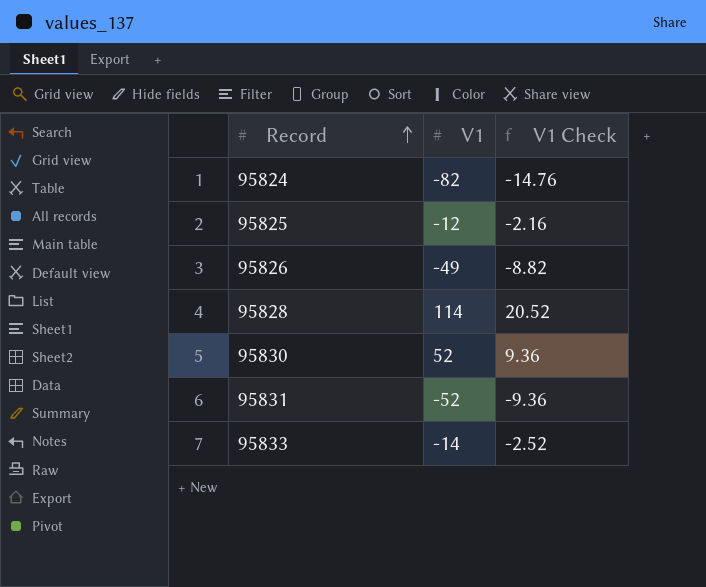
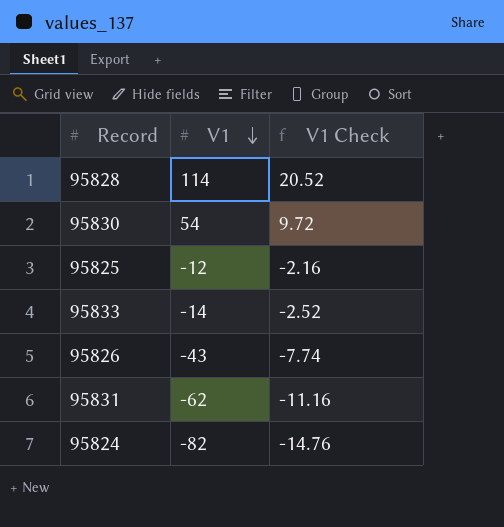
row order: Record ascending -> V1 descending
95830 | V1: 52 -> 54
95830 | V1 Check: 9.36 -> 9.72
95826 | V1: -49 -> -43
95826 | V1 Check: -8.82 -> -7.74
95831 | V1: -52 -> -62
95831 | V1 Check: -9.36 -> -11.16

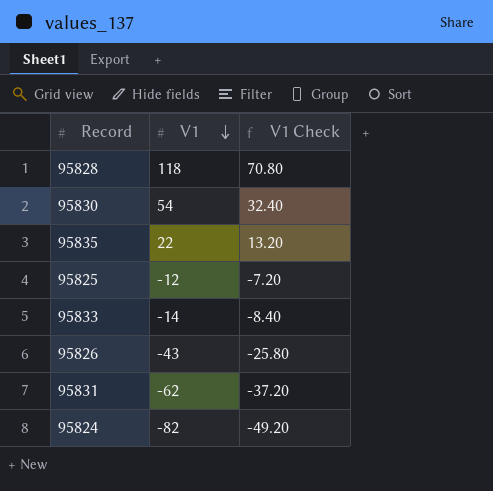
column V1 Check | formula: [V1] * 0.18 -> [V1] * 0.6
95828 | V1: 114 -> 118
row 95835: none -> 22 | 13.20

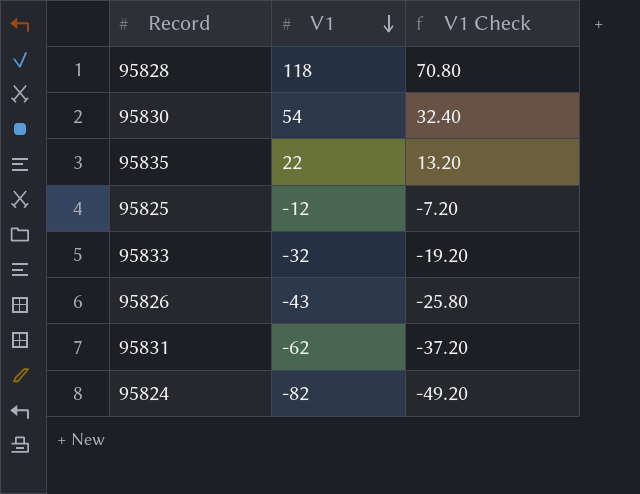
95833 | V1: -14 -> -32
95833 | V1 Check: -8.40 -> -19.20

